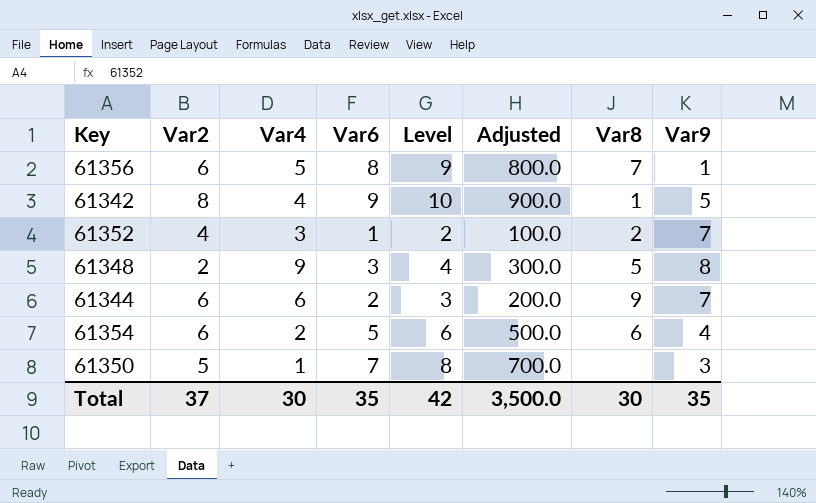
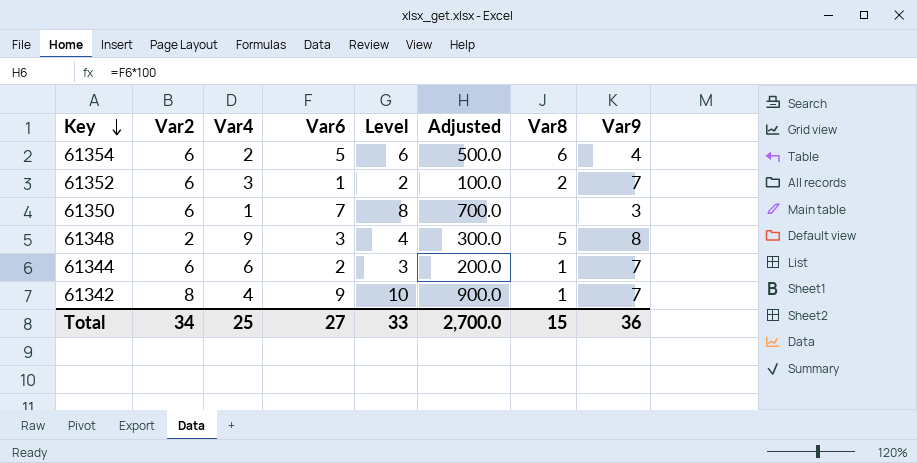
row order: none -> Key descending
row 61356: 6 | 5 | 8 | 9 | 800.0 | 7 | 1 -> none
61352 | Var2: 4 -> 6
61350 | Var2: 5 -> 6
61344 | Var8: 9 -> 1
61342 | Var9: 5 -> 7
Total | Var2: 37 -> 34
Total | Var4: 30 -> 25
Total | Var6: 35 -> 27
Total | Level: 42 -> 33
Total | Adjusted: 3,500.0 -> 2,700.0
Total | Var8: 30 -> 15
Total | Var9: 35 -> 36

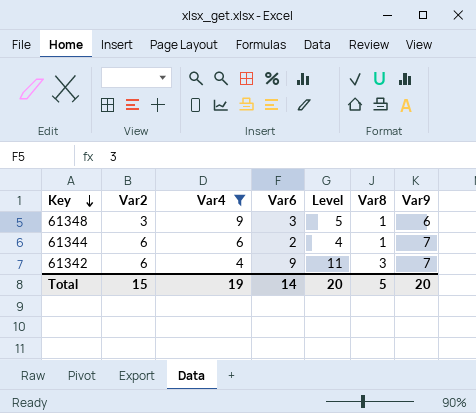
filter: none -> Var4 >= 4
column Adjusted | formula: [Var6] * 100 -> none
column Level | formula: [Var6] + 1 -> [Var6] + 2
61348 | Var2: 2 -> 3
61348 | Var8: 5 -> 1
61348 | Var9: 8 -> 6
61342 | Var2: 8 -> 6
61342 | Var8: 1 -> 3
Total | Var2: 34 -> 15
Total | Var4: 25 -> 19
Total | Var6: 27 -> 14
Total | Level: 33 -> 20
Total | Var8: 15 -> 5
Total | Var9: 36 -> 20

